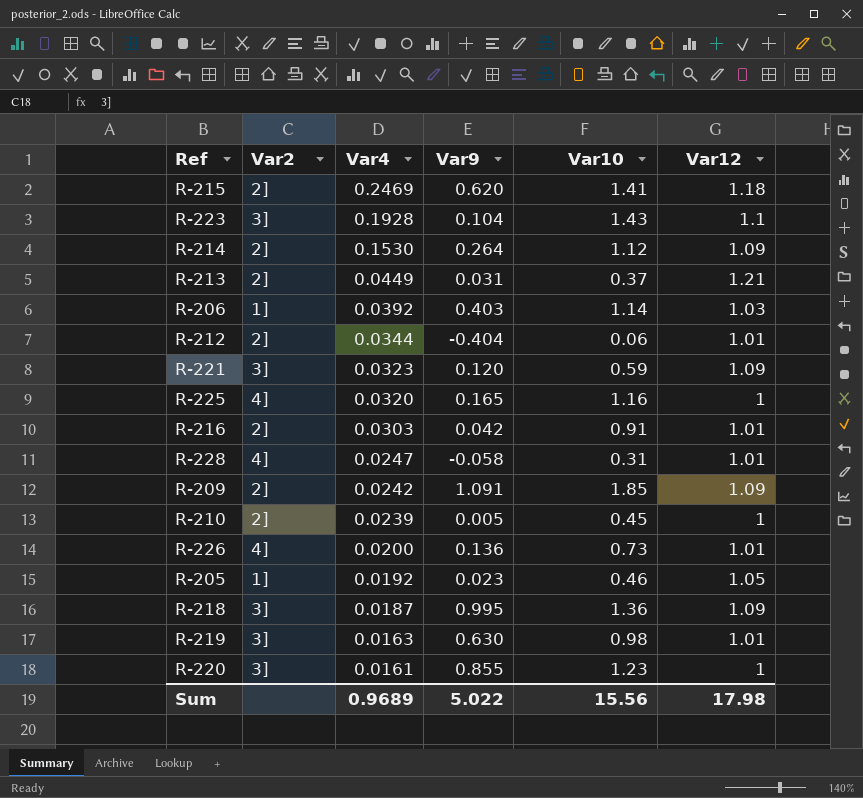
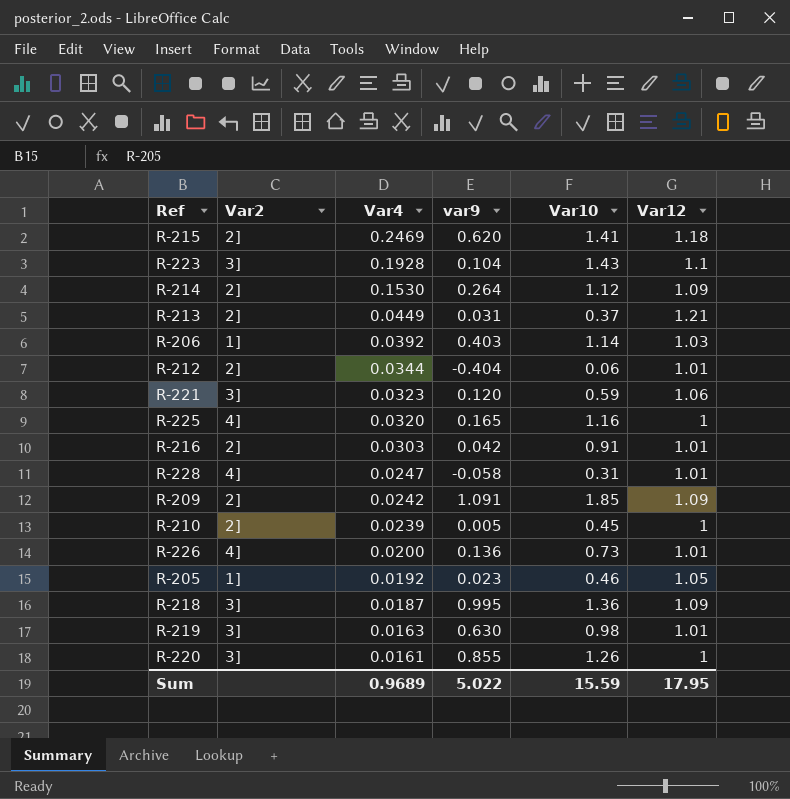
column name: Var9 -> var9
R-221 | Var12: 1.09 -> 1.06
R-220 | Var10: 1.23 -> 1.26
Sum | Var10: 15.56 -> 15.59
Sum | Var12: 17.98 -> 17.95

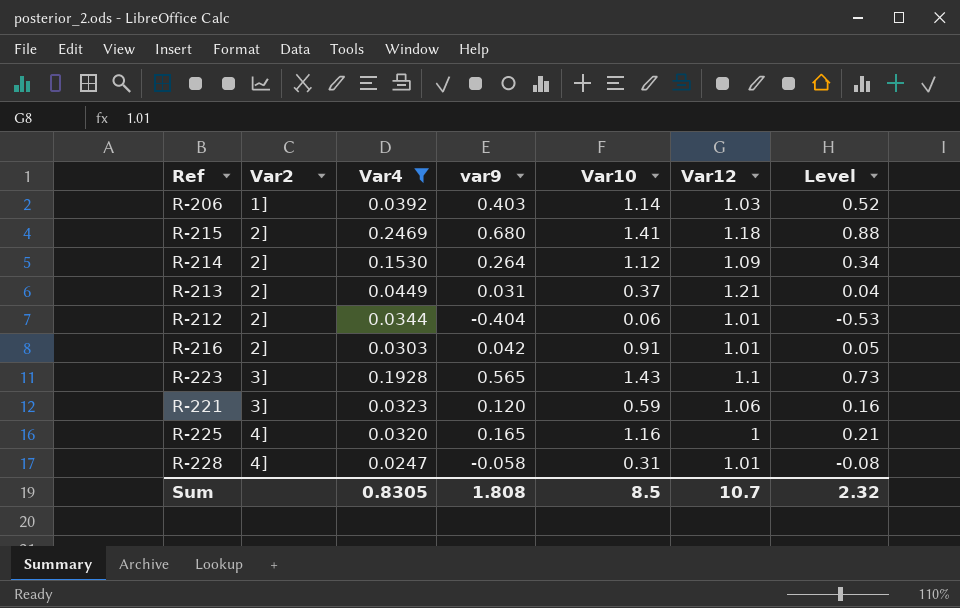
filter: none -> Var4 >= 0.0247
row order: Var4 descending -> Var2 ascending
column Level | formula: none -> [var9] * 1.3
R-215 | var9: 0.620 -> 0.680
R-223 | var9: 0.104 -> 0.565
Sum | Var4: 0.9689 -> 0.8305
Sum | var9: 5.022 -> 1.808
Sum | Var10: 15.59 -> 8.5
Sum | Var12: 17.95 -> 10.7

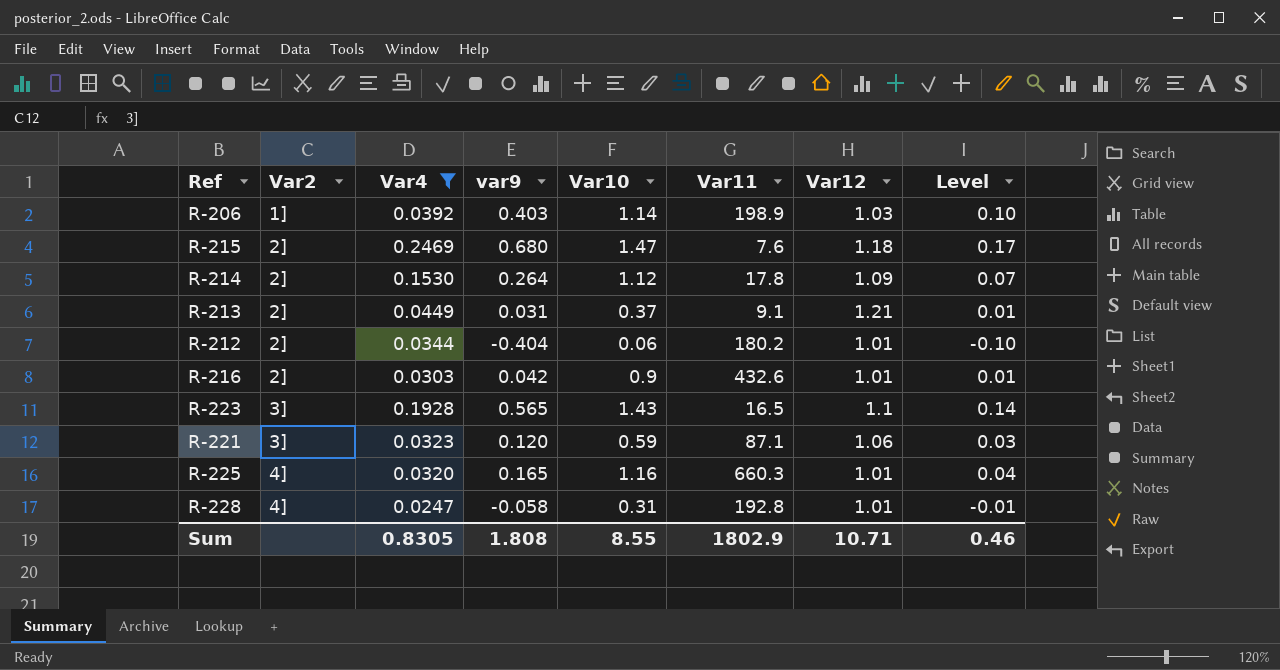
column Var11 | position: none -> 6
column Level | formula: [var9] * 1.3 -> [var9] * 0.25
R-215 | Var10: 1.41 -> 1.47
R-216 | Var10: 0.91 -> 0.9
R-225 | Var12: 1 -> 1.01
Sum | Var10: 8.5 -> 8.55
Sum | Var12: 10.7 -> 10.71
Sum | Level: 2.32 -> 0.46

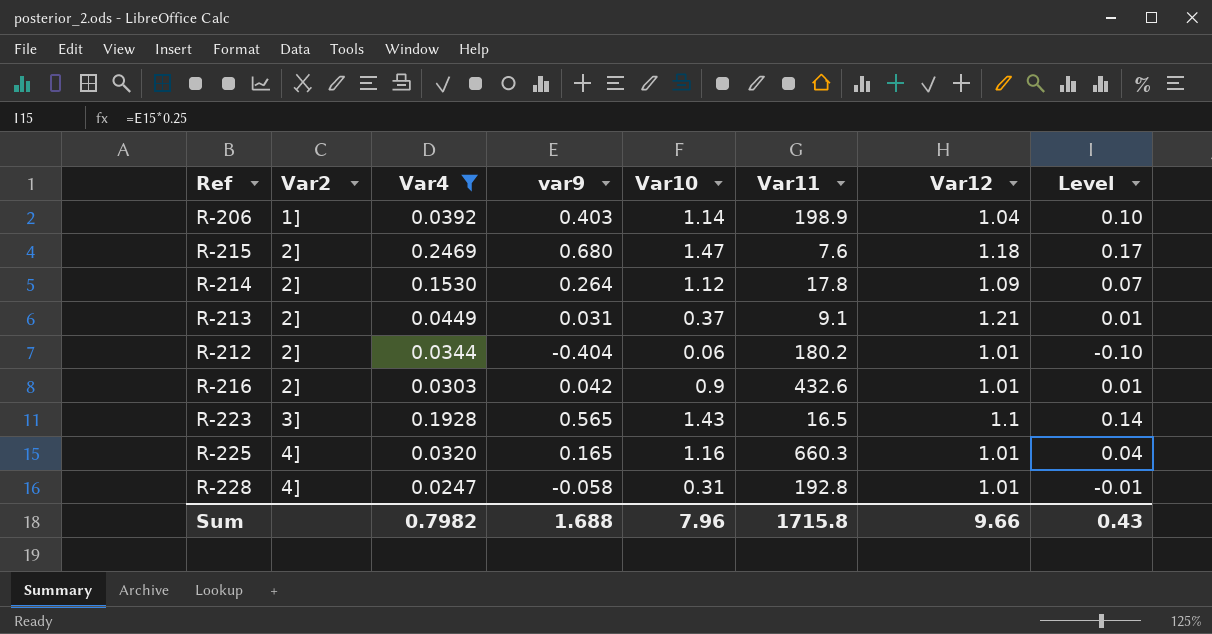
row R-221: 3] | 0.0323 | 0.120 | 0.59 | 87.1 | 1.06 | 0.03 -> none
R-206 | Var12: 1.03 -> 1.04
Sum | Var4: 0.8305 -> 0.7982
Sum | var9: 1.808 -> 1.688
Sum | Var10: 8.55 -> 7.96
Sum | Var11: 1802.9 -> 1715.8
Sum | Var12: 10.71 -> 9.66
Sum | Level: 0.46 -> 0.43

